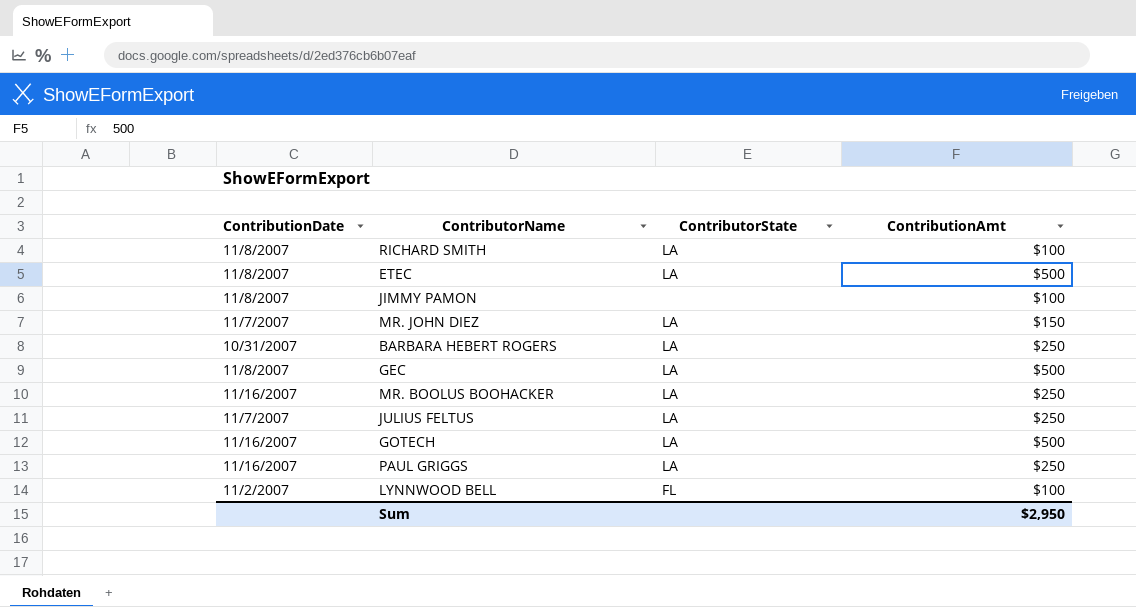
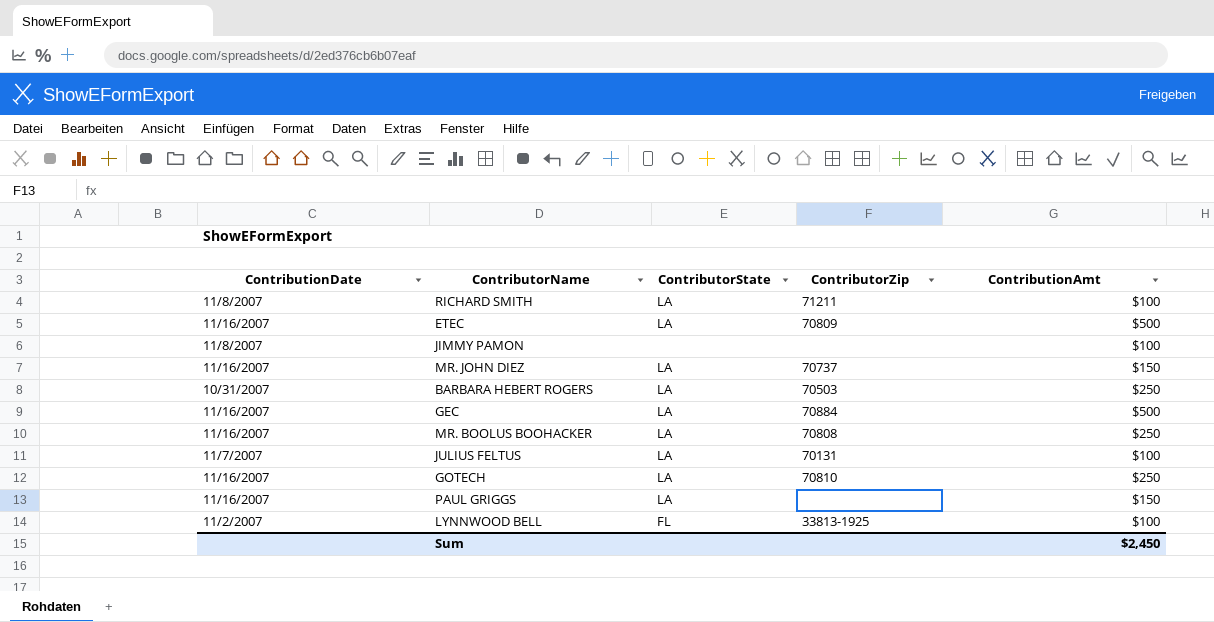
column ContributorZip | position: none -> 4
ETEC | ContributionDate: 11/8/2007 -> 11/16/2007
MR. JOHN DIEZ | ContributionDate: 11/7/2007 -> 11/16/2007
GEC | ContributionDate: 11/8/2007 -> 11/16/2007
JULIUS FELTUS | ContributionAmt: $250 -> $100
GOTECH | ContributionAmt: $500 -> $250
PAUL GRIGGS | ContributionAmt: $250 -> $150
Sum | ContributionAmt: $2,950 -> $2,450

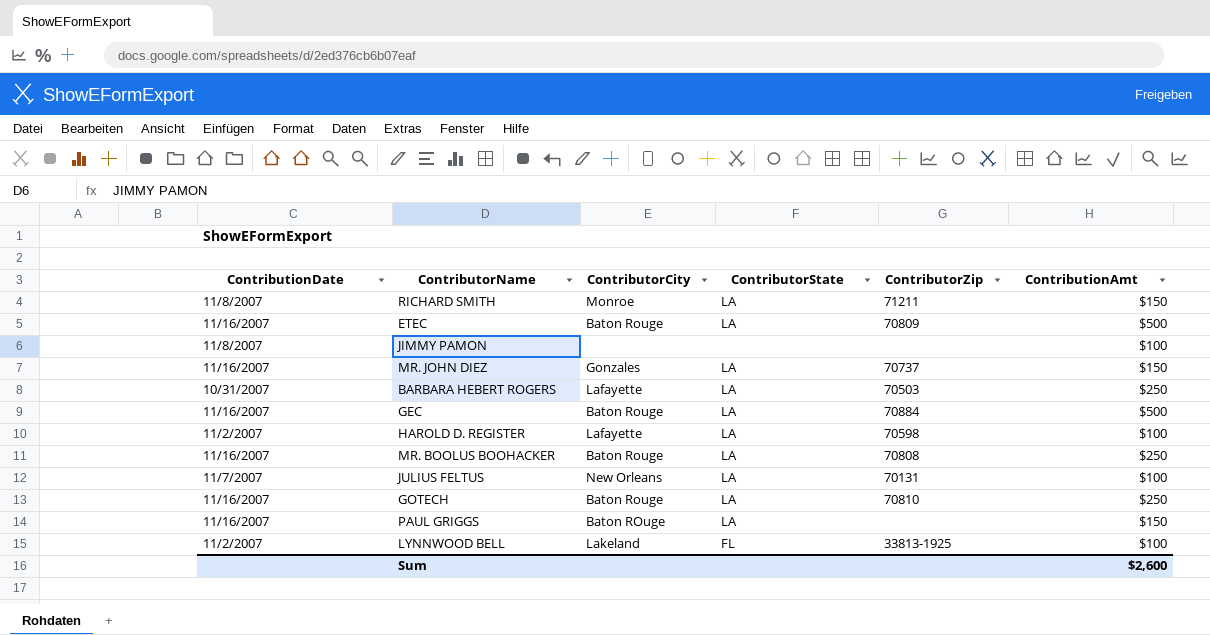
column ContributorCity | position: none -> 3
RICHARD SMITH | ContributionAmt: $100 -> $150
row HAROLD D. REGISTER: none -> 11/2/2007 | Lafayette | LA | 70598 | $100
Sum | ContributionAmt: $2,450 -> $2,600

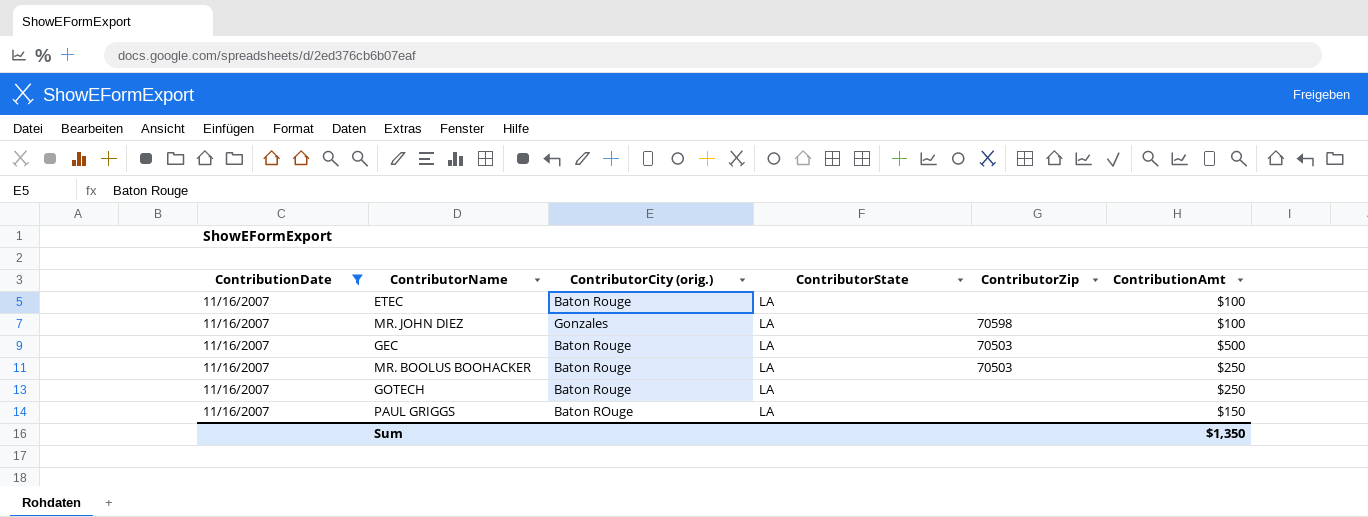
filter: none -> ContributionDate = 11/16/2007
column name: ContributorCity -> ContributorCity (orig.)
ETEC | ContributorZip: 70809 -> none
ETEC | ContributionAmt: $500 -> $100
MR. JOHN DIEZ | ContributorZip: 70737 -> 70598
MR. JOHN DIEZ | ContributionAmt: $150 -> $100
GEC | ContributorZip: 70884 -> 70503
MR. BOOLUS BOOHACKER | ContributorZip: 70808 -> 70503
GOTECH | ContributorZip: 70810 -> none
Sum | ContributionAmt: $2,600 -> $1,350

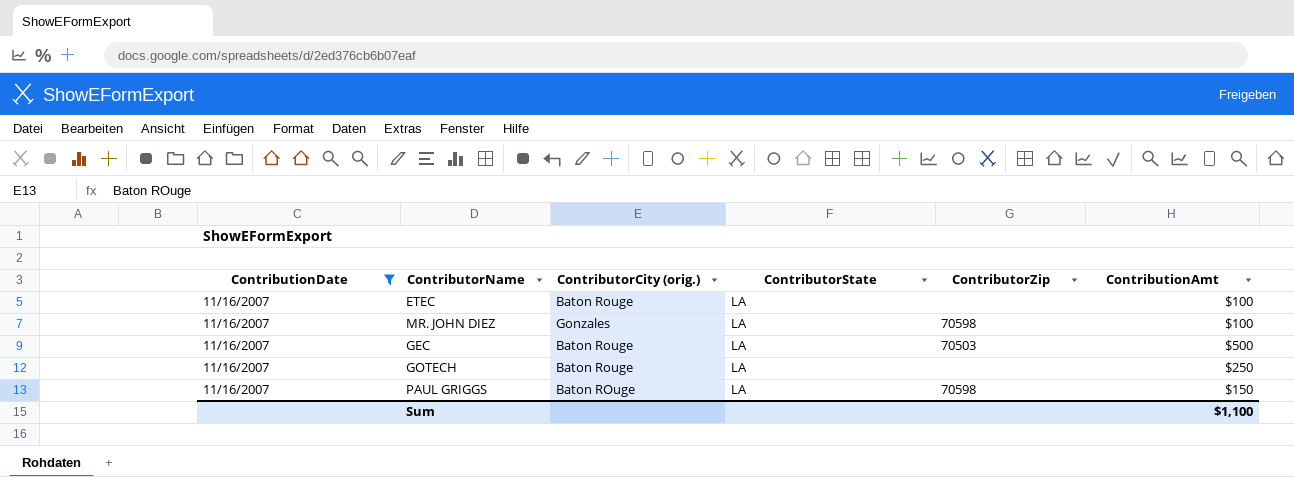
row MR. BOOLUS BOOHACKER: 11/16/2007 | Baton Rouge | LA | 70503 | $250 -> none
PAUL GRIGGS | ContributorZip: none -> 70598
Sum | ContributionAmt: $1,350 -> $1,100

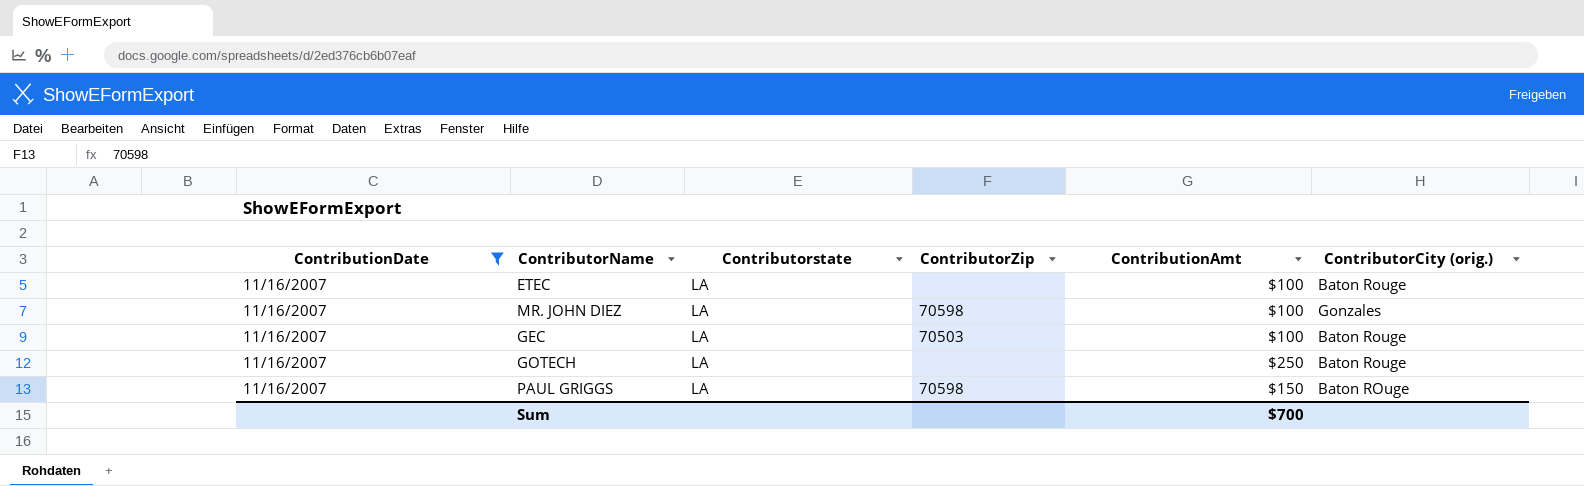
column name: ContributorState -> Contributorstate
column ContributorCity (orig.) | position: 3 -> 6
GEC | ContributionAmt: $500 -> $100
Sum | ContributionAmt: $1,100 -> $700

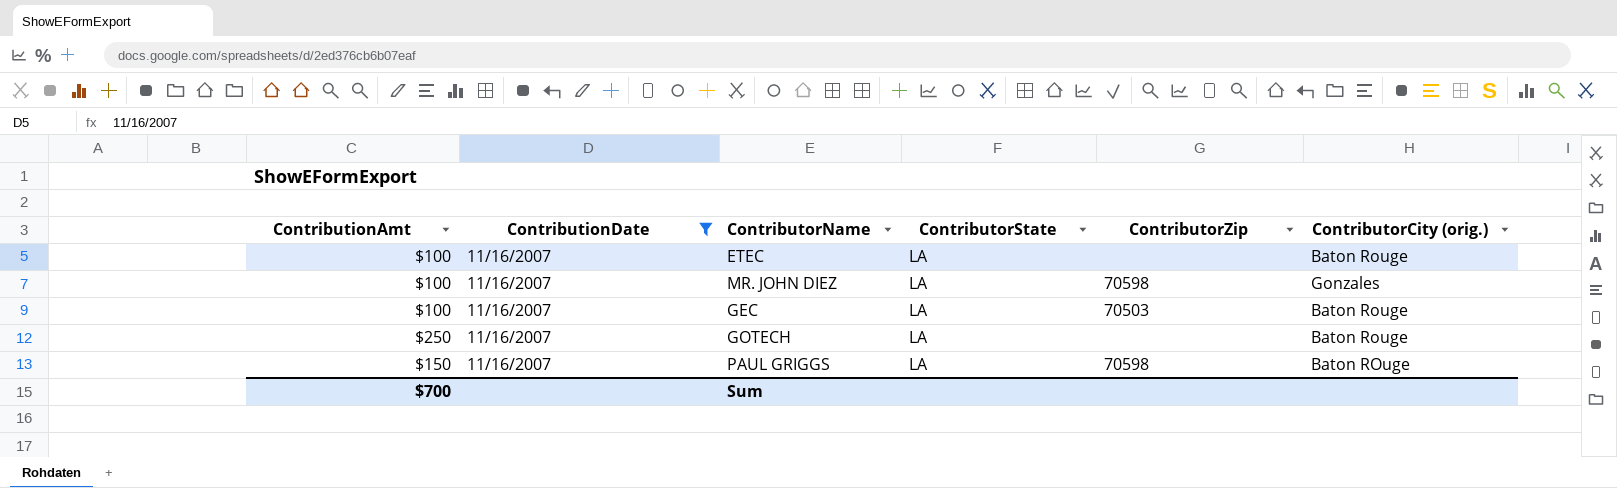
column ContributionAmt | position: 5 -> 1
column name: Contributorstate -> ContributorState

